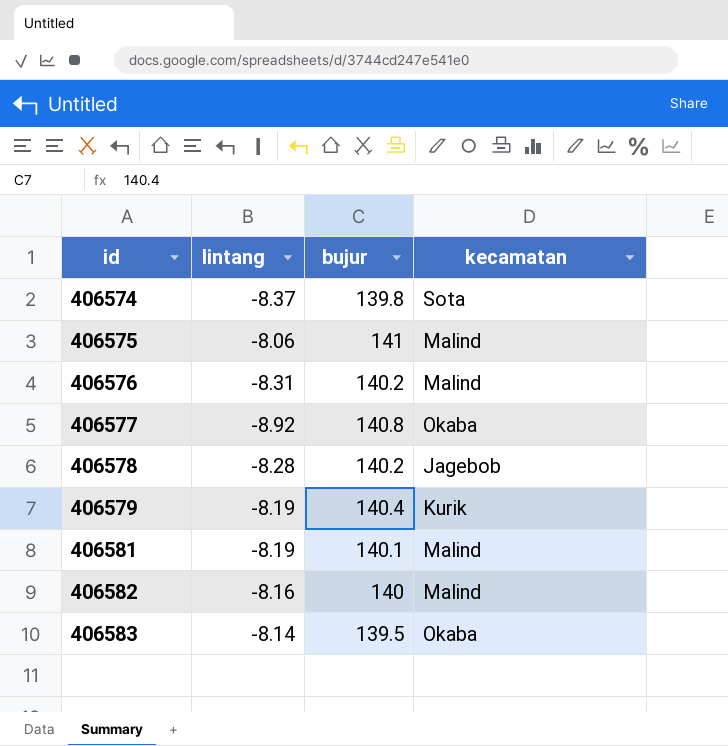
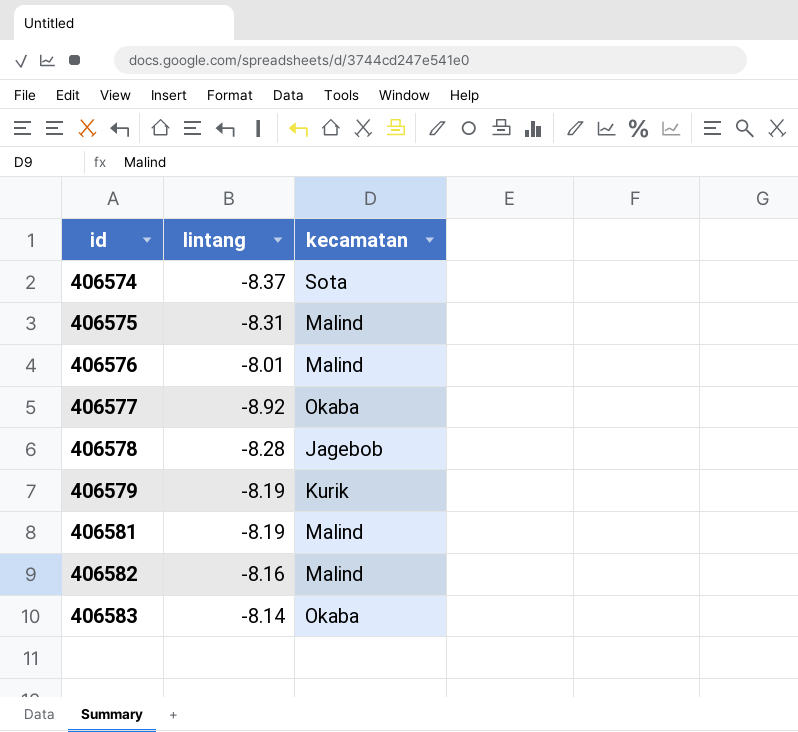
column bujur | position: 3 -> none
406575 | lintang: -8.06 -> -8.31
406576 | lintang: -8.31 -> -8.01

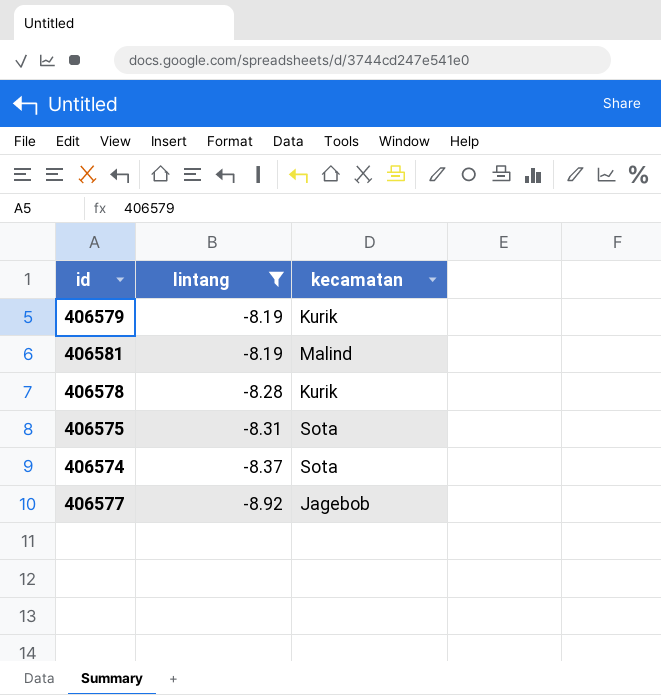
filter: none -> lintang <= -8.19
row order: id ascending -> lintang descending
406578 | kecamatan: Jagebob -> Kurik
406575 | kecamatan: Malind -> Sota
406577 | kecamatan: Okaba -> Jagebob

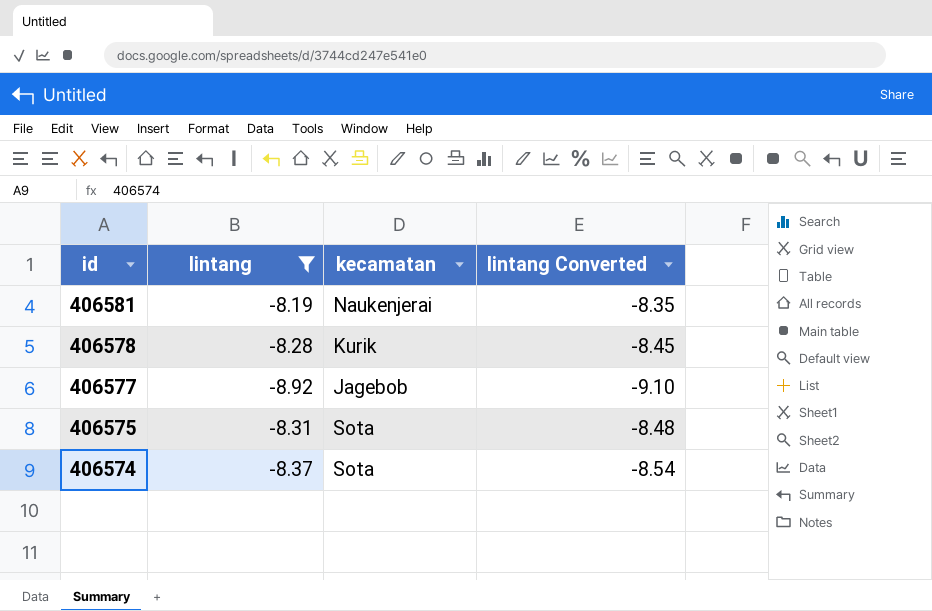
row order: lintang descending -> id descending
column lintang Converted | formula: none -> [lintang] * 1.02
row 406579: -8.19 | Kurik -> none
406581 | kecamatan: Malind -> Naukenjerai

